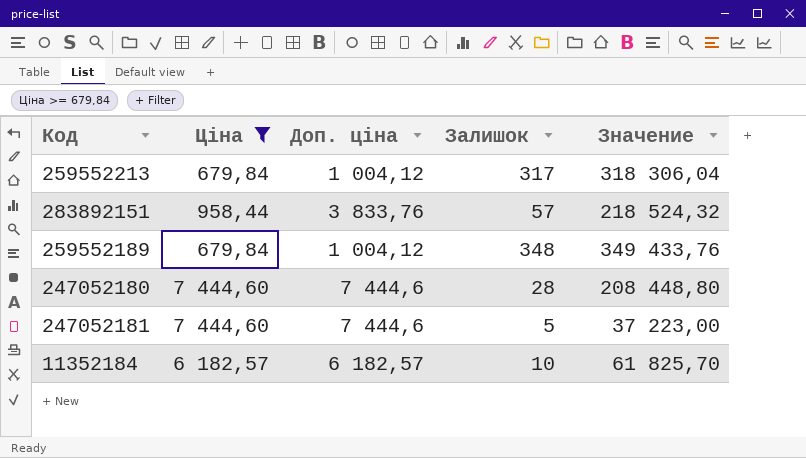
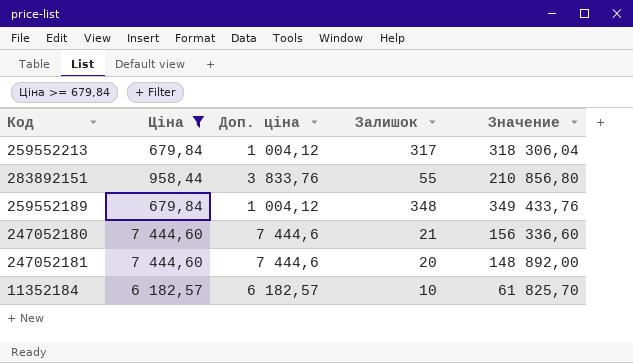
283892151 | Залишок: 57 -> 55
283892151 | Значение: 218 524,32 -> 210 856,80
247052180 | Залишок: 28 -> 21
247052180 | Значение: 208 448,80 -> 156 336,60
247052181 | Залишок: 5 -> 20
247052181 | Значение: 37 223,00 -> 148 892,00

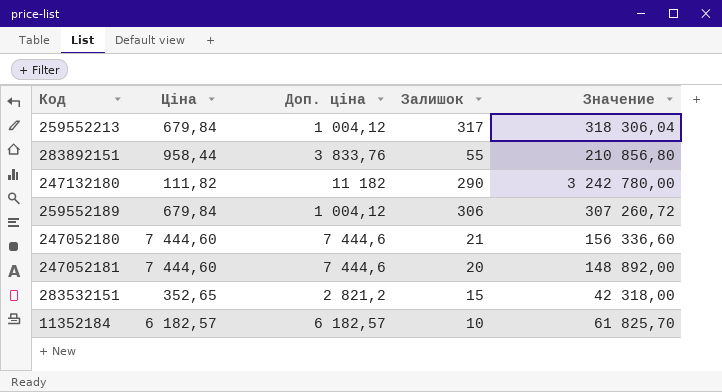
filter: Ціна >= 679,84 -> none
259552189 | Залишок: 348 -> 306
259552189 | Значение: 349 433,76 -> 307 260,72

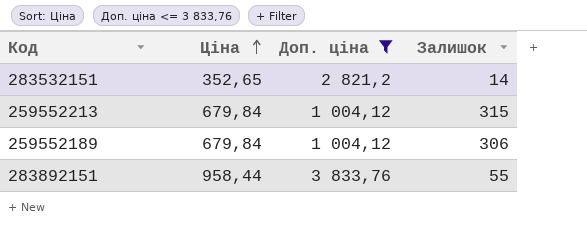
filter: none -> Доп. ціна <= 3 833,76
row order: none -> Ціна ascending
column Значение | formula: [Доп. ціна] * [Залишок] -> none
283532151 | Залишок: 15 -> 14
259552213 | Залишок: 317 -> 315

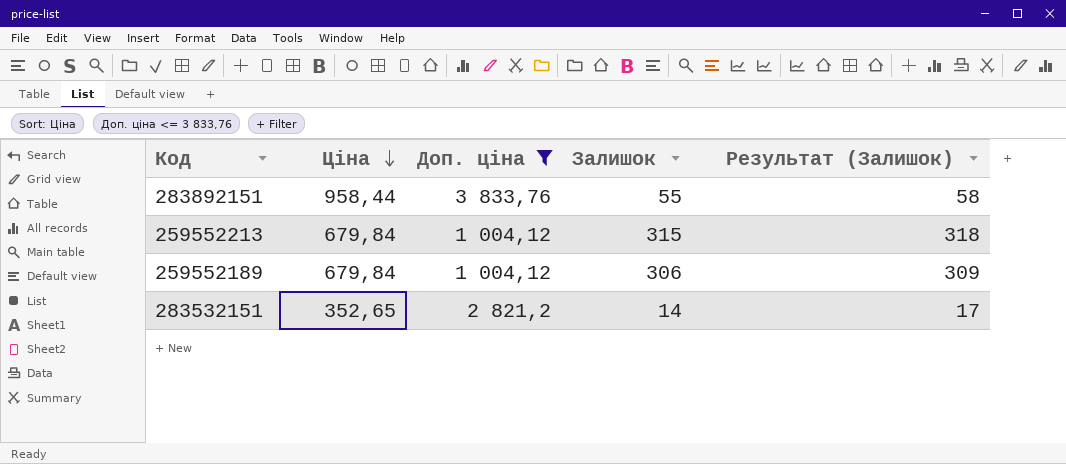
row order: Ціна ascending -> Ціна descending
column Результат (Залишок) | formula: none -> [Залишок] + 3

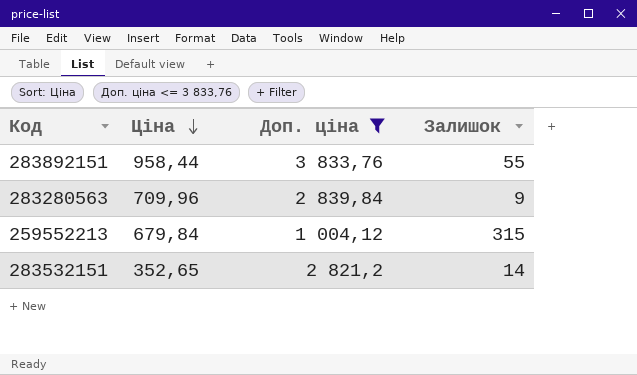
column Результат (Залишок) | formula: [Залишок] + 3 -> none
row 259552189: 679,84 | 1 004,12 | 306 | 309 -> none
row 283280563: none -> 709,96 | 2 839,84 | 9

